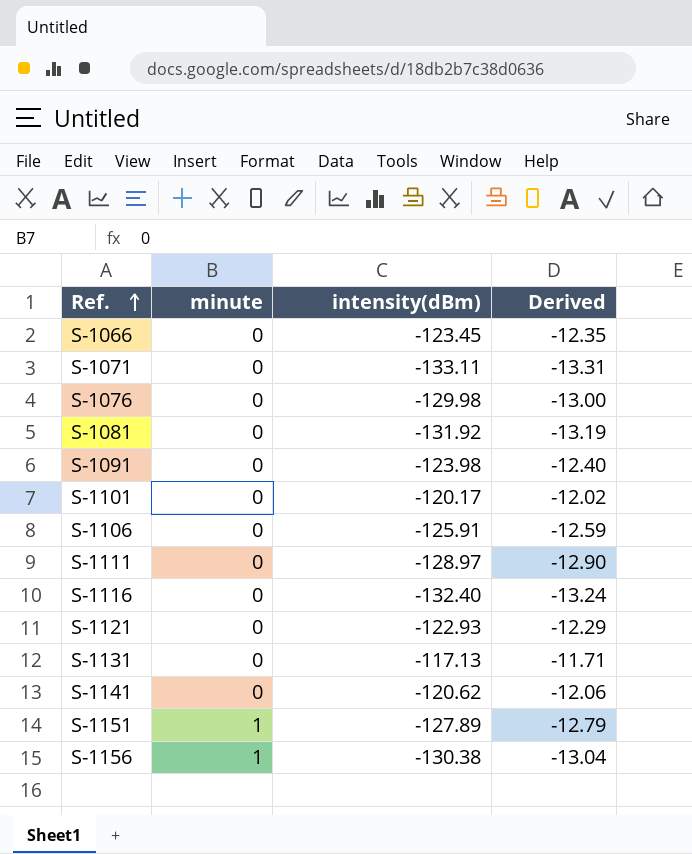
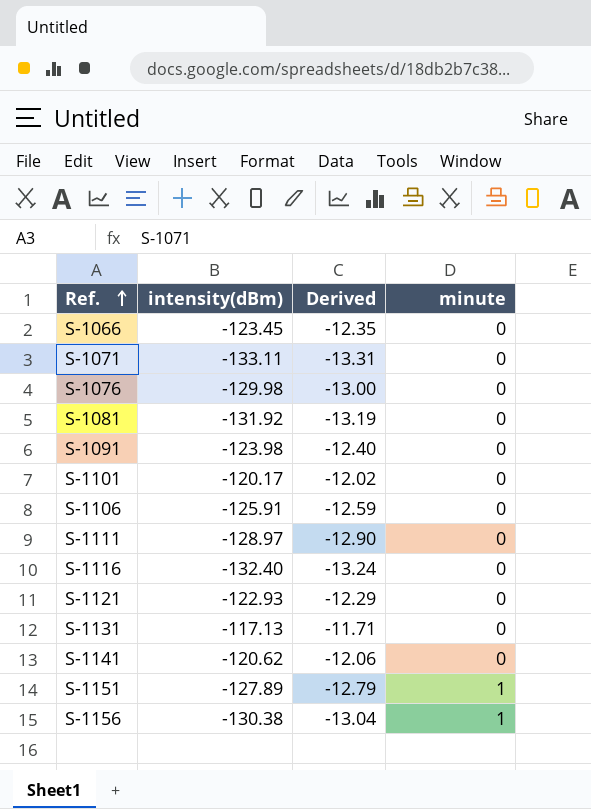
column minute | position: 2 -> 4

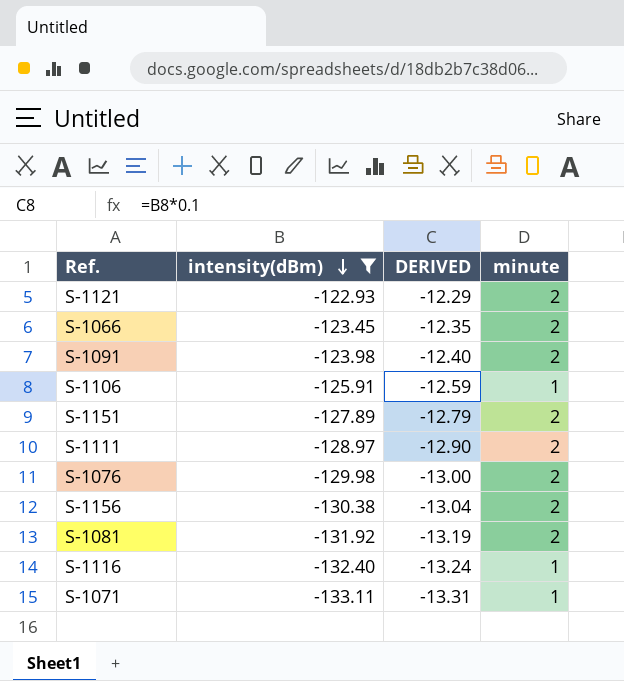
filter: none -> intensity(dBm) <= -122.93
row order: Ref. ascending -> intensity(dBm) descending
column name: Derived -> DERIVED
S-1121 | minute: 0 -> 2
S-1066 | minute: 0 -> 2
S-1091 | minute: 0 -> 2
S-1106 | minute: 0 -> 1
S-1151 | minute: 1 -> 2
S-1111 | minute: 0 -> 2
S-1076 | minute: 0 -> 2
S-1156 | minute: 1 -> 2
S-1081 | minute: 0 -> 2
S-1116 | minute: 0 -> 1
S-1071 | minute: 0 -> 1

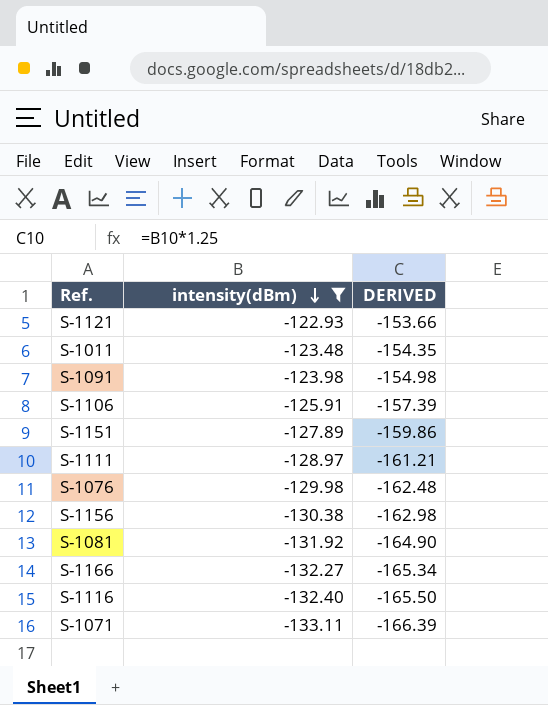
column minute | position: 4 -> none
column DERIVED | formula: [intensity(dBm)] * 0.1 -> [intensity(dBm)] * 1.25
row S-1066: -123.45 | -12.35 | 2 -> none
row S-1011: none -> -123.48 | -154.35
row S-1166: none -> -132.27 | -165.34

